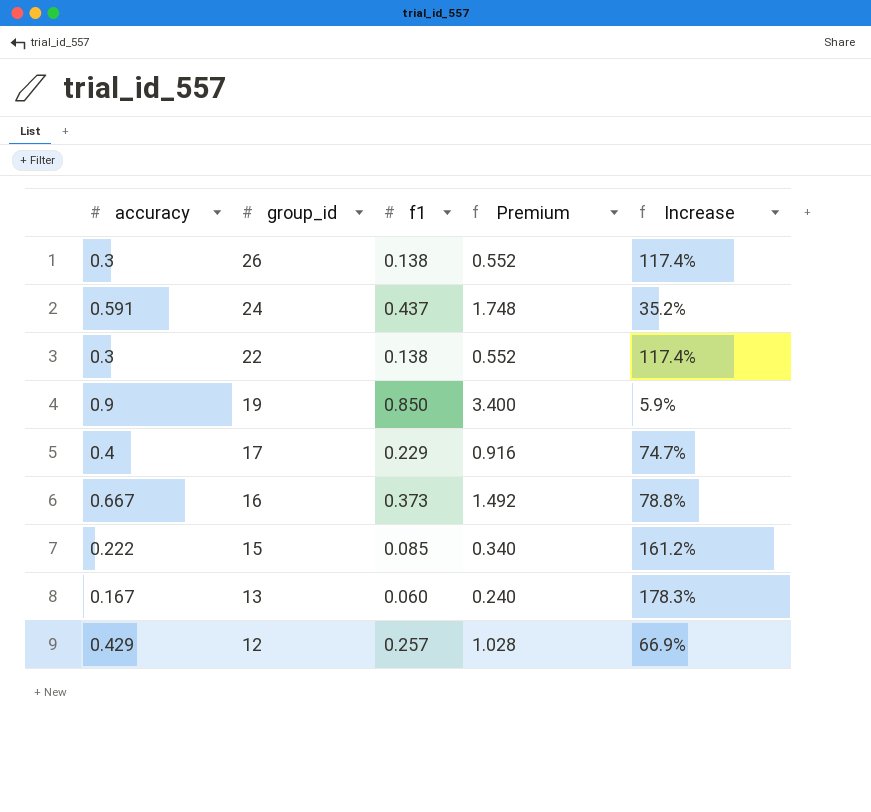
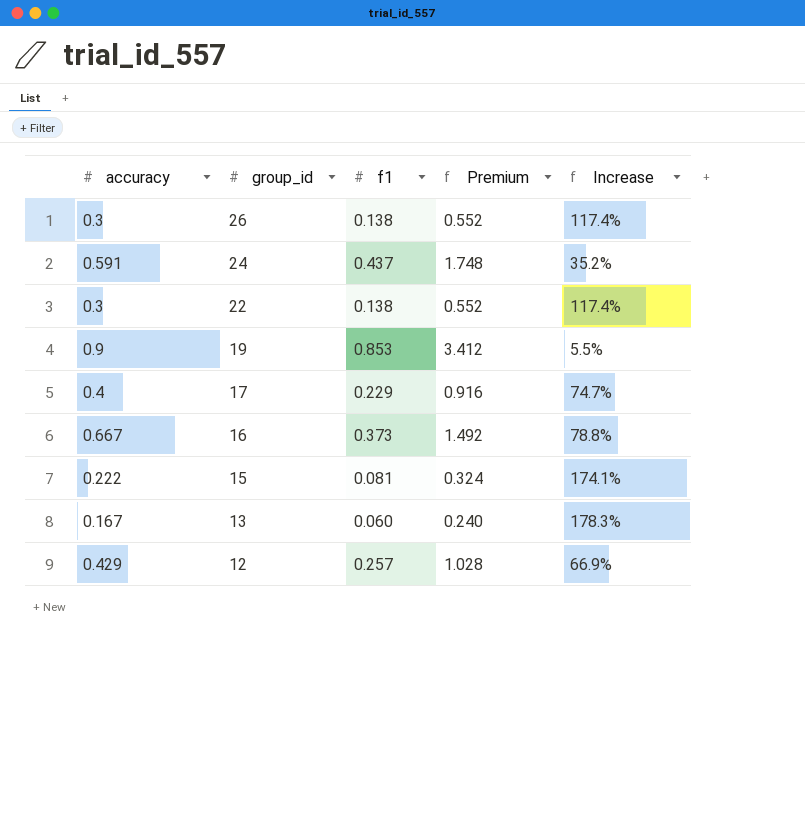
19 | f1: 0.850 -> 0.853
19 | Premium: 3.400 -> 3.412
19 | Increase: 5.9% -> 5.5%
15 | f1: 0.085 -> 0.081
15 | Premium: 0.340 -> 0.324
15 | Increase: 161.2% -> 174.1%

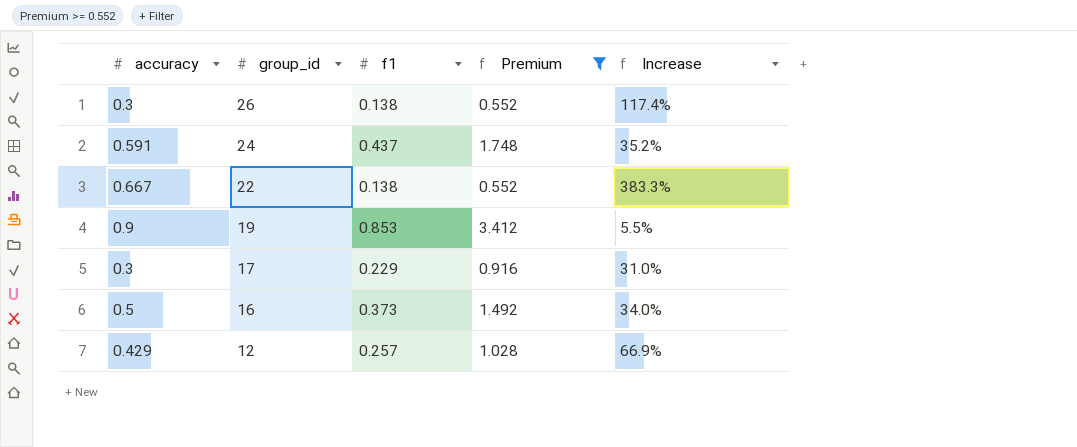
filter: none -> Premium >= 0.552
22 | accuracy: 0.3 -> 0.667
22 | Increase: 117.4% -> 383.3%
17 | accuracy: 0.4 -> 0.3
17 | Increase: 74.7% -> 31.0%
16 | accuracy: 0.667 -> 0.5
16 | Increase: 78.8% -> 34.0%

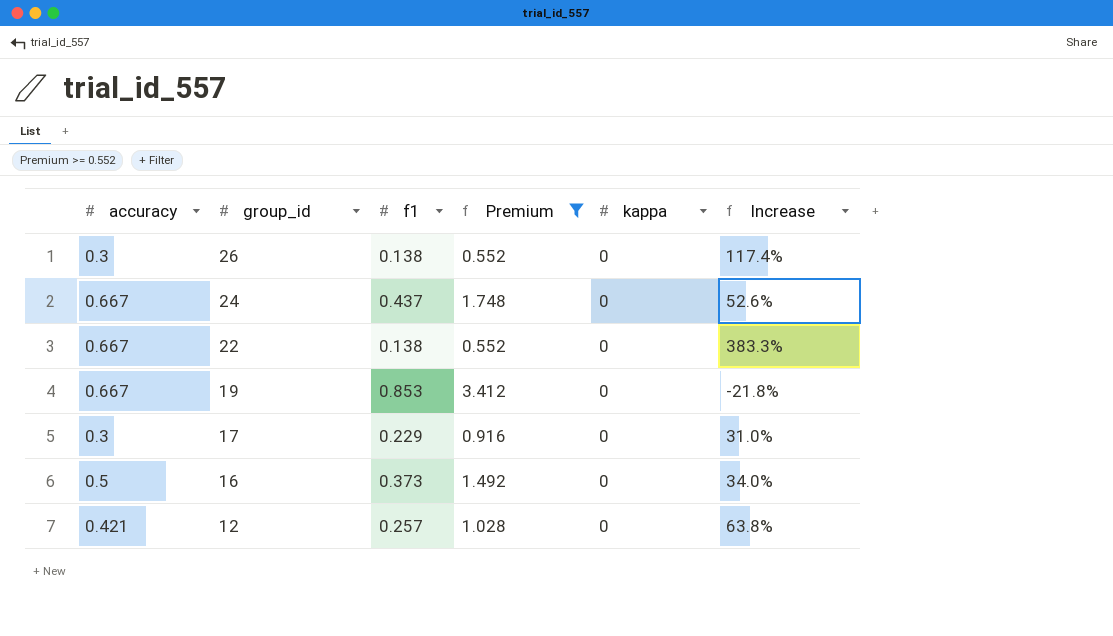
column kappa | position: none -> 5
24 | accuracy: 0.591 -> 0.667
24 | Increase: 35.2% -> 52.6%
19 | accuracy: 0.9 -> 0.667
19 | Increase: 5.5% -> -21.8%
12 | accuracy: 0.429 -> 0.421
12 | Increase: 66.9% -> 63.8%

